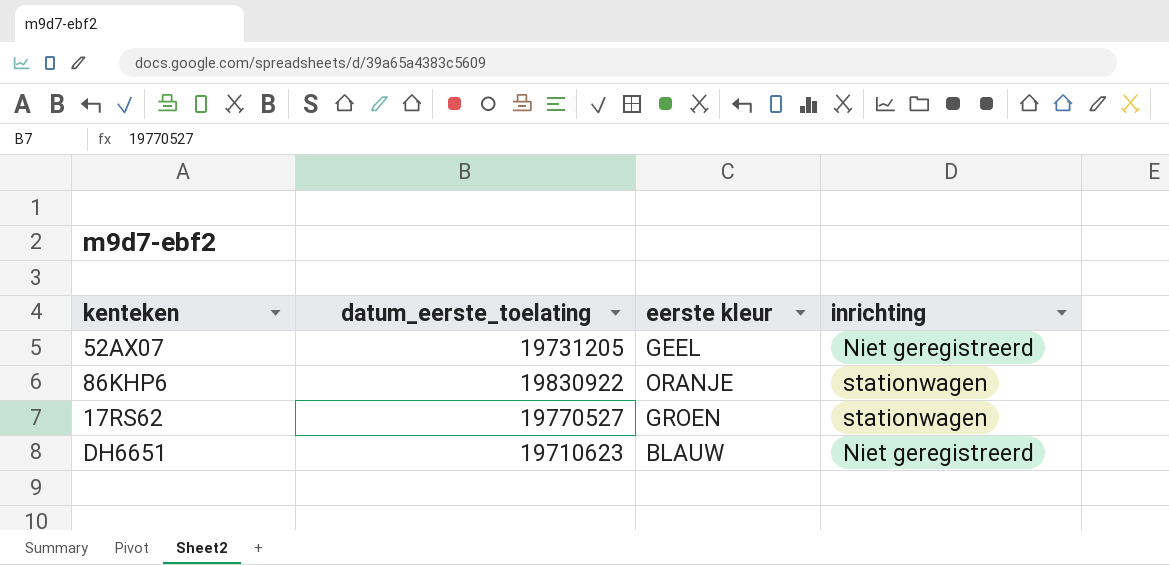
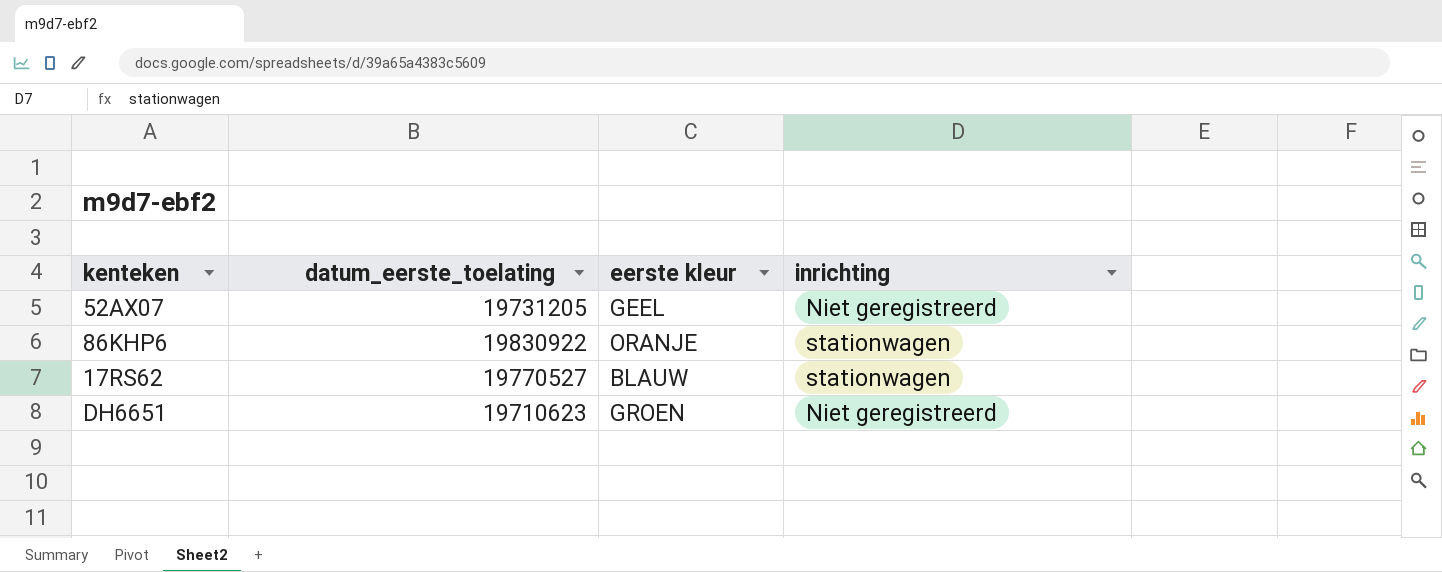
17RS62 | eerste kleur: GROEN -> BLAUW
DH6651 | eerste kleur: BLAUW -> GROEN

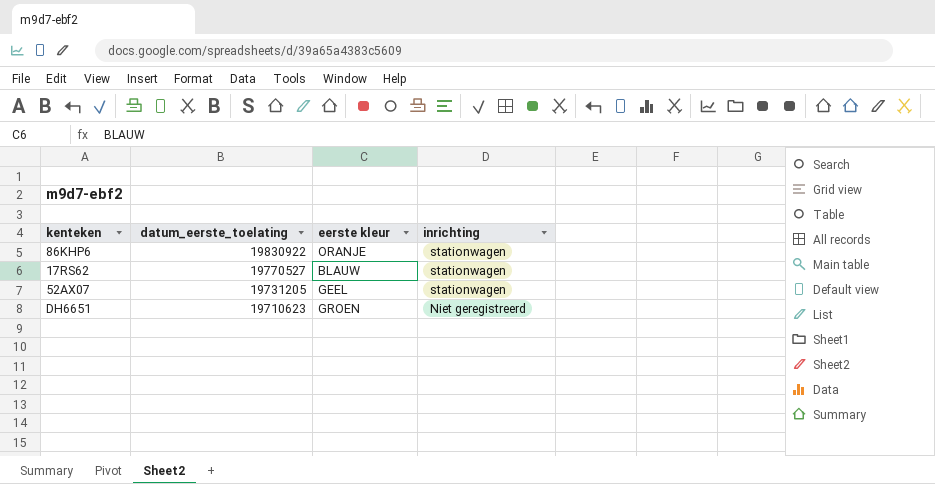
row order: none -> datum_eerste_toelating descending
52AX07 | inrichting: Niet geregistreerd -> stationwagen

